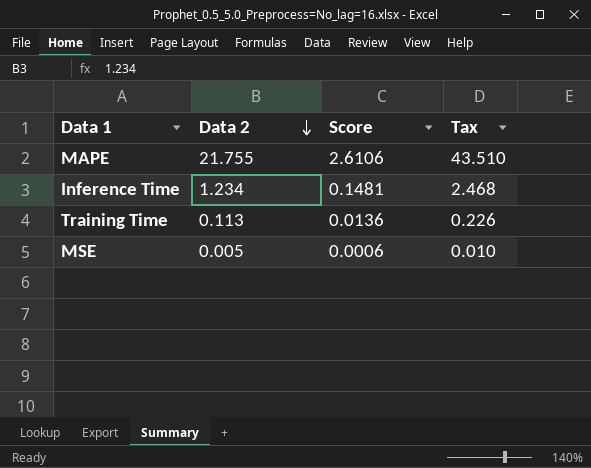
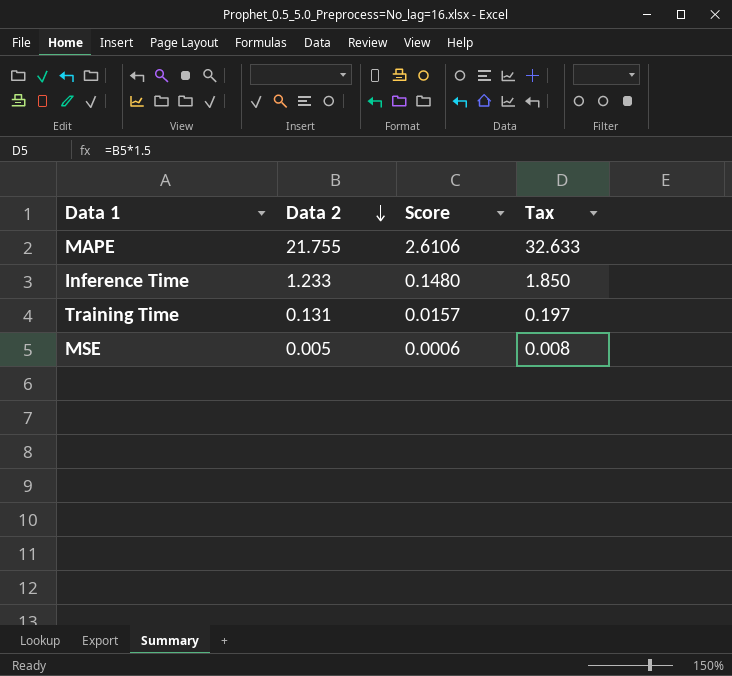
column Tax | formula: [Data 2] * 2 -> [Data 2] * 1.5
Inference Time | Data 2: 1.234 -> 1.233
Inference Time | Score: 0.1481 -> 0.1480
Training Time | Data 2: 0.113 -> 0.131
Training Time | Score: 0.0136 -> 0.0157

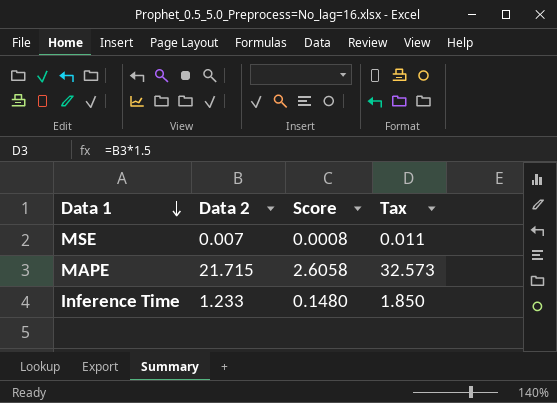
row order: Data 2 descending -> Data 1 descending
row Training Time: 0.131 | 0.0157 | 0.197 -> none
MSE | Data 2: 0.005 -> 0.007
MSE | Score: 0.0006 -> 0.0008
MSE | Tax: 0.008 -> 0.011
MAPE | Data 2: 21.755 -> 21.715
MAPE | Score: 2.6106 -> 2.6058
MAPE | Tax: 32.633 -> 32.573

